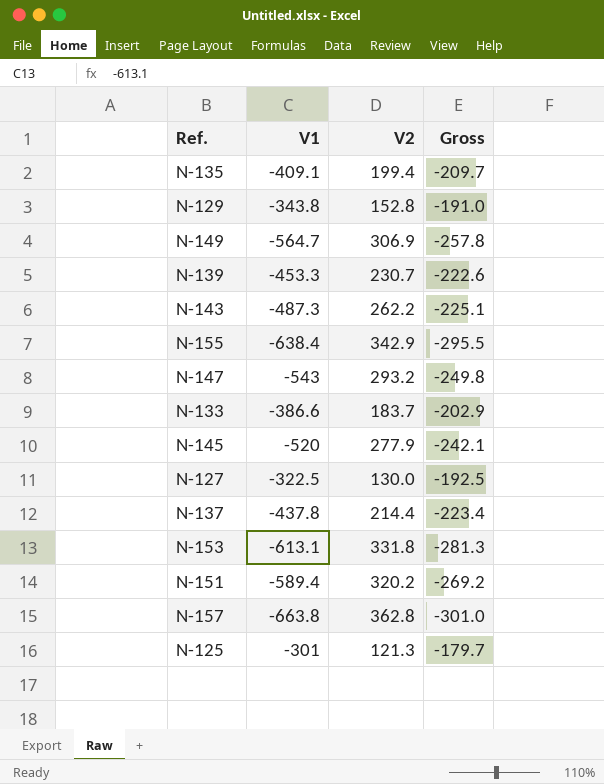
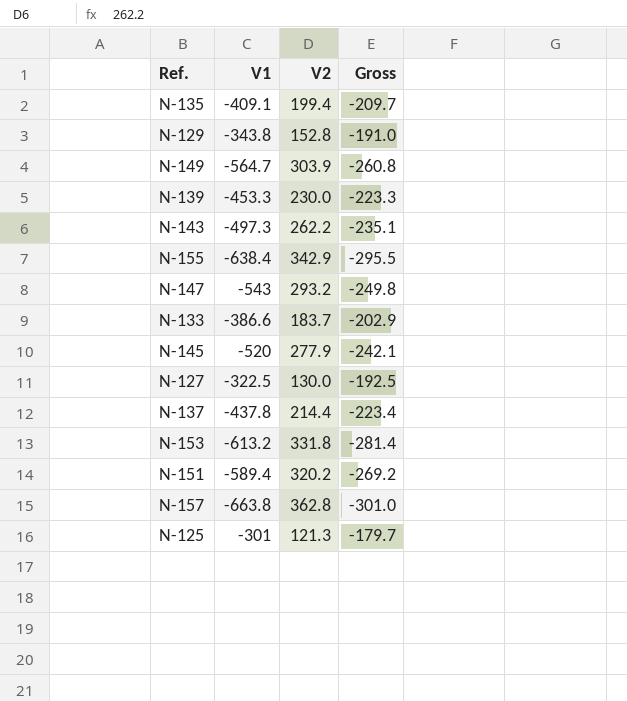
N-149 | V2: 306.9 -> 303.9
N-149 | Gross: -257.8 -> -260.8
N-139 | V2: 230.7 -> 230.0
N-139 | Gross: -222.6 -> -223.3
N-143 | V1: -487.3 -> -497.3
N-143 | Gross: -225.1 -> -235.1
N-153 | V1: -613.1 -> -613.2
N-153 | Gross: -281.3 -> -281.4

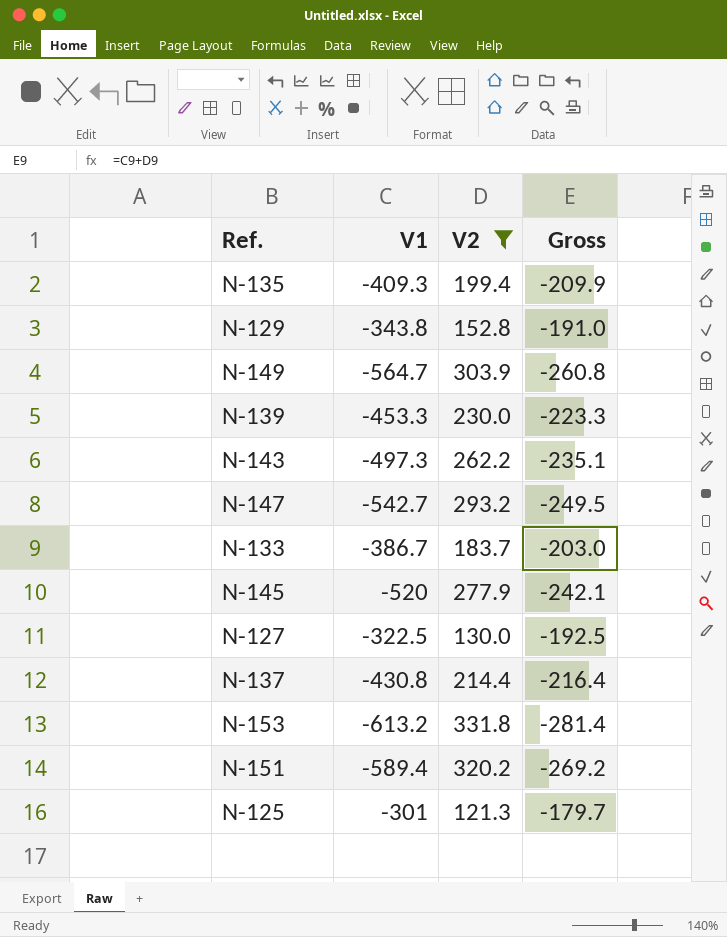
filter: none -> V2 <= 331.8
N-135 | V1: -409.1 -> -409.3
N-135 | Gross: -209.7 -> -209.9
N-147 | V1: -543 -> -542.7
N-147 | Gross: -249.8 -> -249.5
N-133 | V1: -386.6 -> -386.7
N-133 | Gross: -202.9 -> -203.0
N-137 | V1: -437.8 -> -430.8
N-137 | Gross: -223.4 -> -216.4

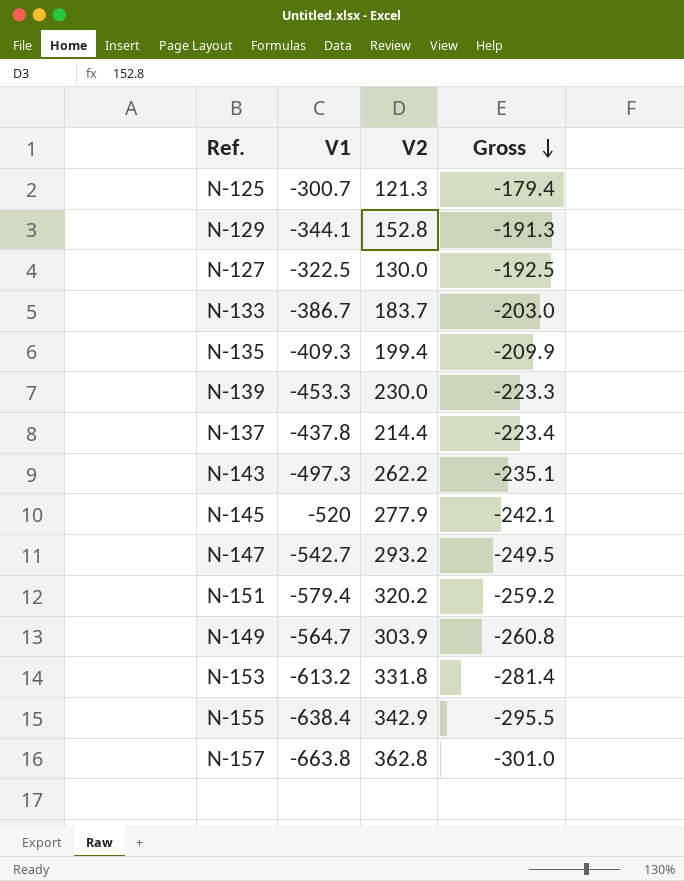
filter: V2 <= 331.8 -> none
row order: none -> Gross descending
N-125 | V1: -301 -> -300.7
N-125 | Gross: -179.7 -> -179.4
N-129 | V1: -343.8 -> -344.1
N-129 | Gross: -191.0 -> -191.3
N-137 | V1: -430.8 -> -437.8
N-137 | Gross: -216.4 -> -223.4
N-151 | V1: -589.4 -> -579.4
N-151 | Gross: -269.2 -> -259.2

